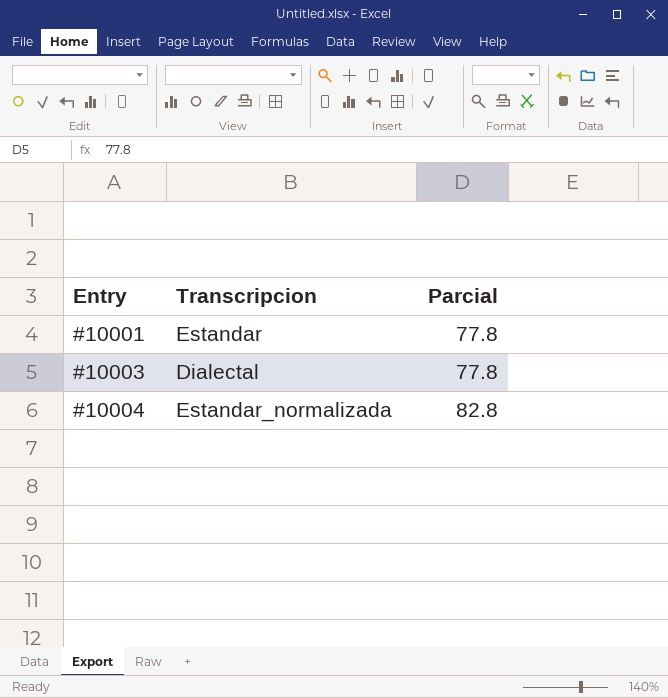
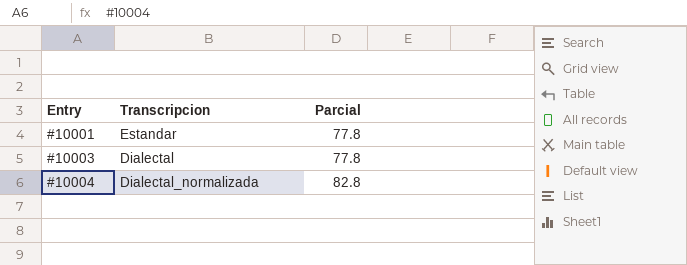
#10004 | Transcripcion: Estandar_normalizada -> Dialectal_normalizada

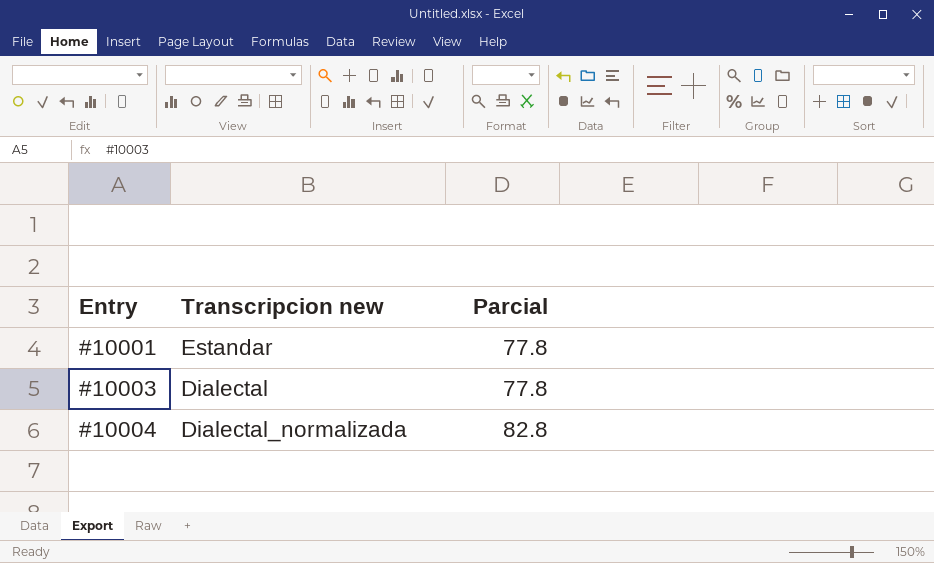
column name: Transcripcion -> Transcripcion new

